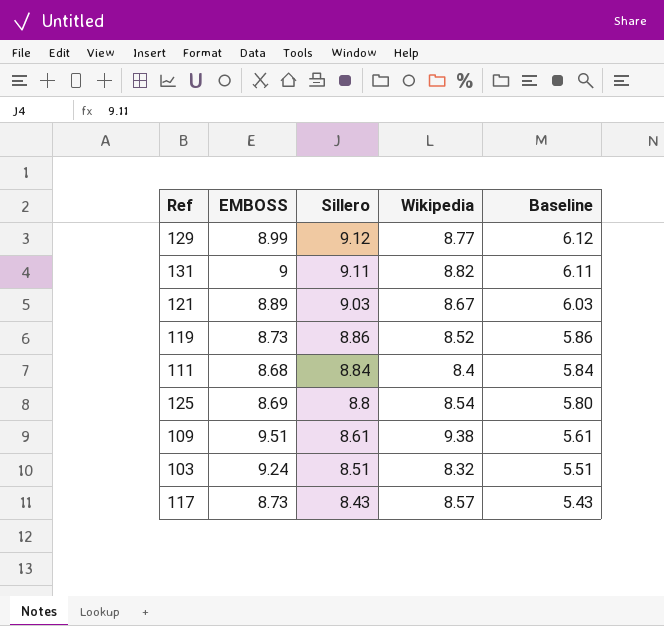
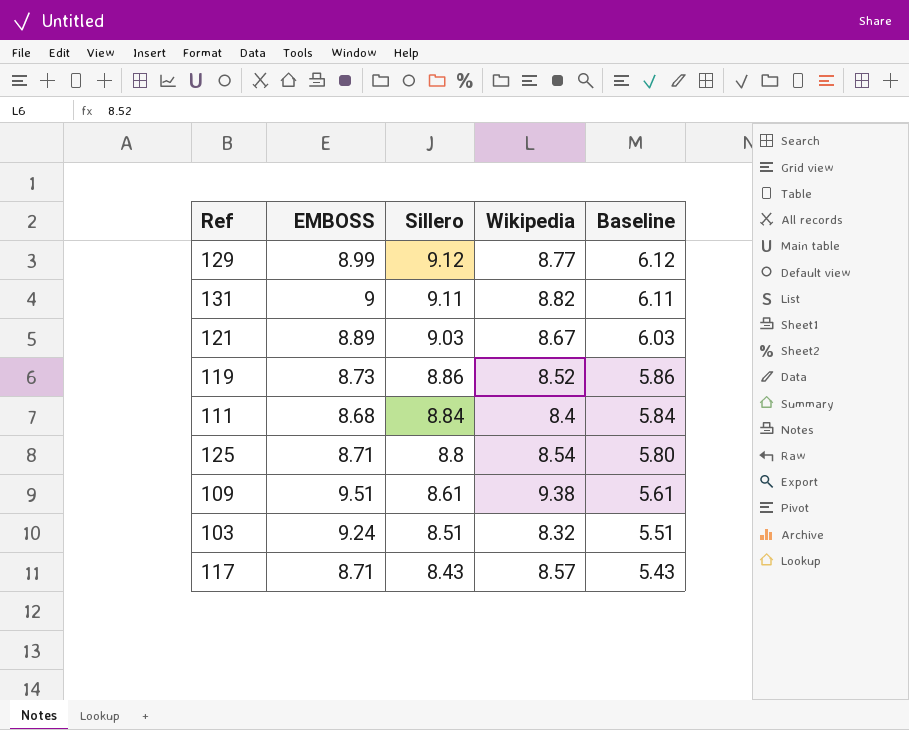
125 | EMBOSS: 8.69 -> 8.71
117 | EMBOSS: 8.73 -> 8.71

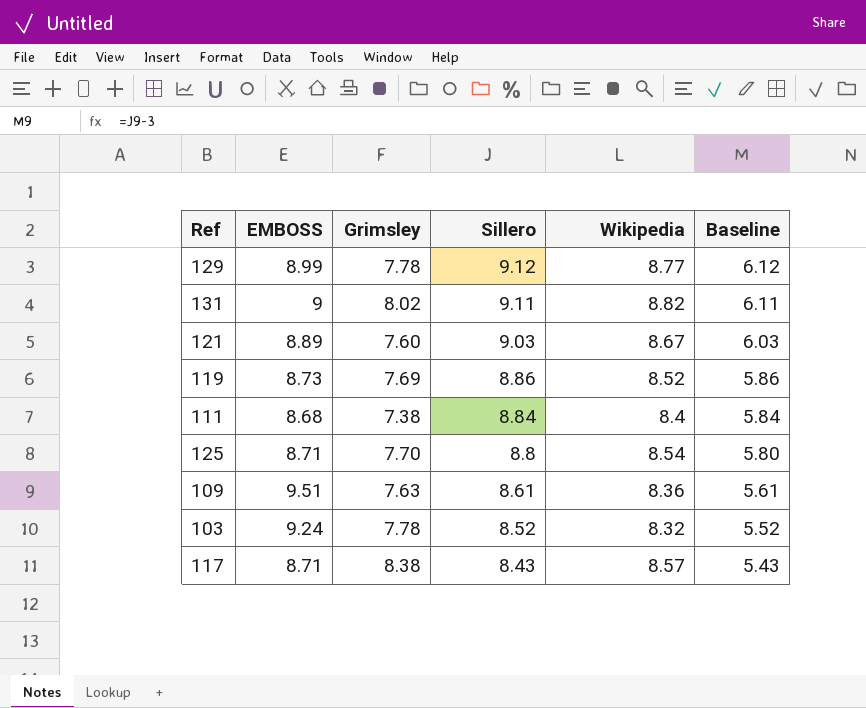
column Grimsley | position: none -> 3
109 | Wikipedia: 9.38 -> 8.36
103 | Sillero: 8.51 -> 8.52
103 | Baseline: 5.51 -> 5.52

